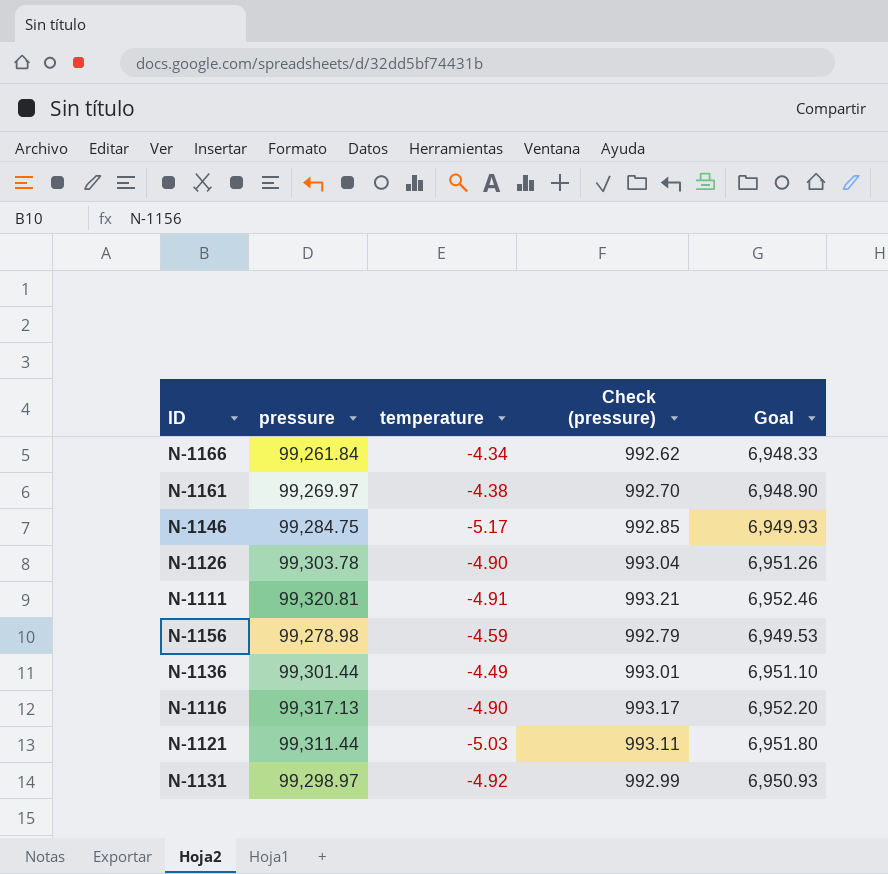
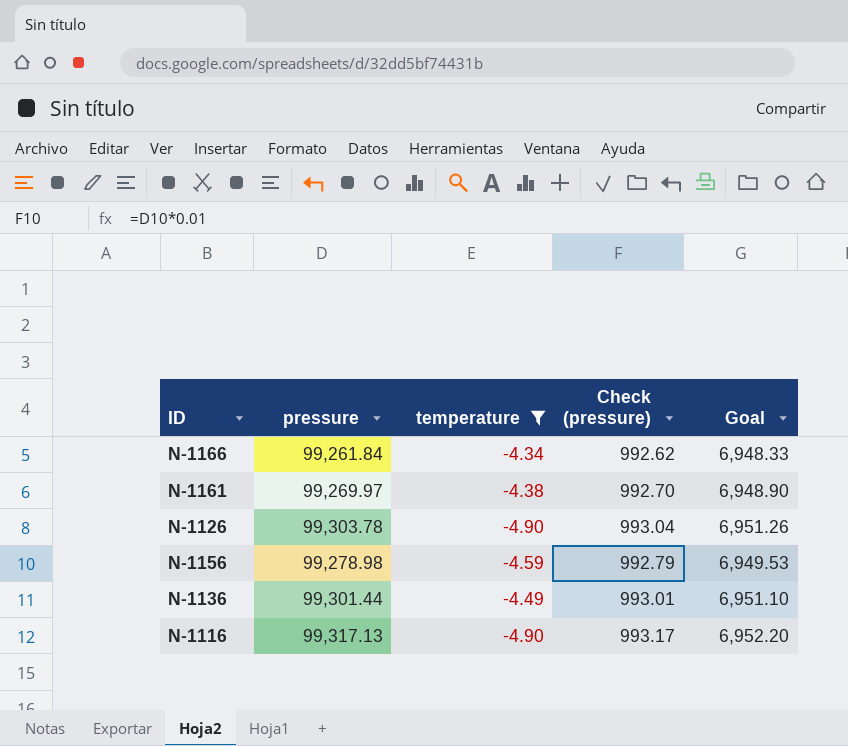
filter: none -> temperature >= -4.90

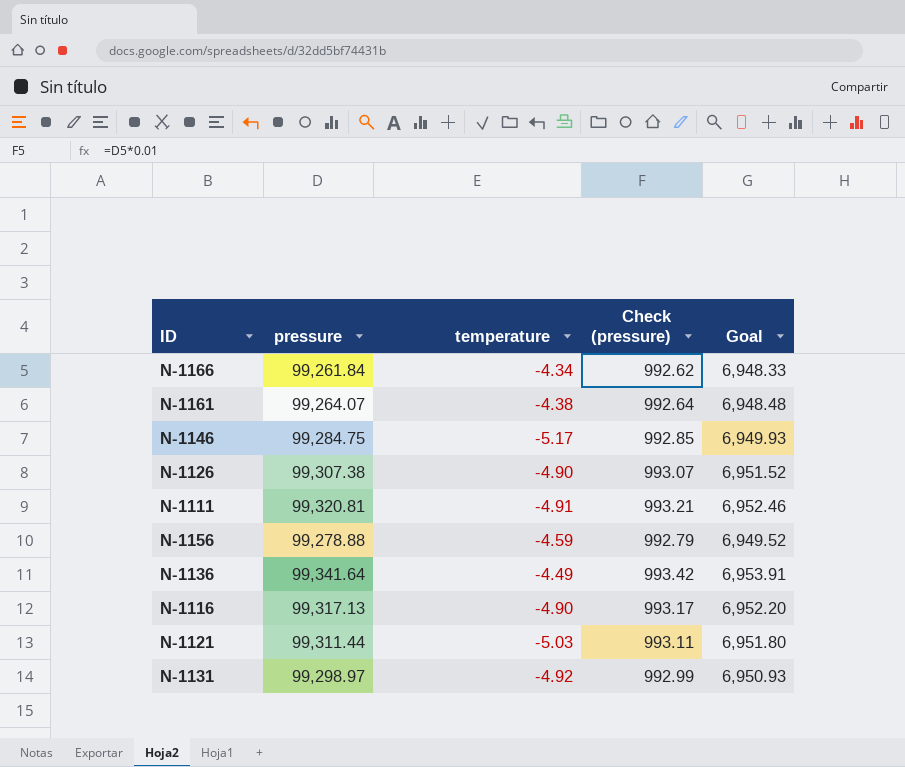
filter: temperature >= -4.90 -> none
N-1161 | pressure: 99,269.97 -> 99,264.07
N-1161 | Check (pressure): 992.70 -> 992.64
N-1161 | Goal: 6,948.90 -> 6,948.48
N-1126 | pressure: 99,303.78 -> 99,307.38
N-1126 | Check (pressure): 993.04 -> 993.07
N-1126 | Goal: 6,951.26 -> 6,951.52
N-1156 | pressure: 99,278.98 -> 99,278.88
N-1156 | Goal: 6,949.53 -> 6,949.52
N-1136 | pressure: 99,301.44 -> 99,341.64
N-1136 | Check (pressure): 993.01 -> 993.42
N-1136 | Goal: 6,951.10 -> 6,953.91

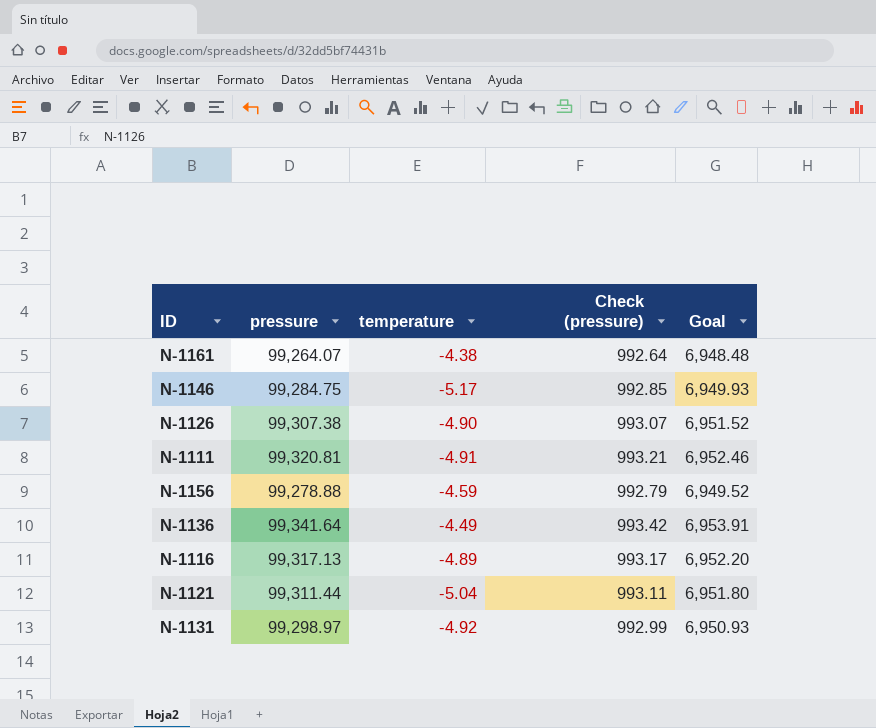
row N-1166: 99,261.84 | -4.34 | 992.62 | 6,948.33 -> none
N-1116 | temperature: -4.90 -> -4.89
N-1121 | temperature: -5.03 -> -5.04

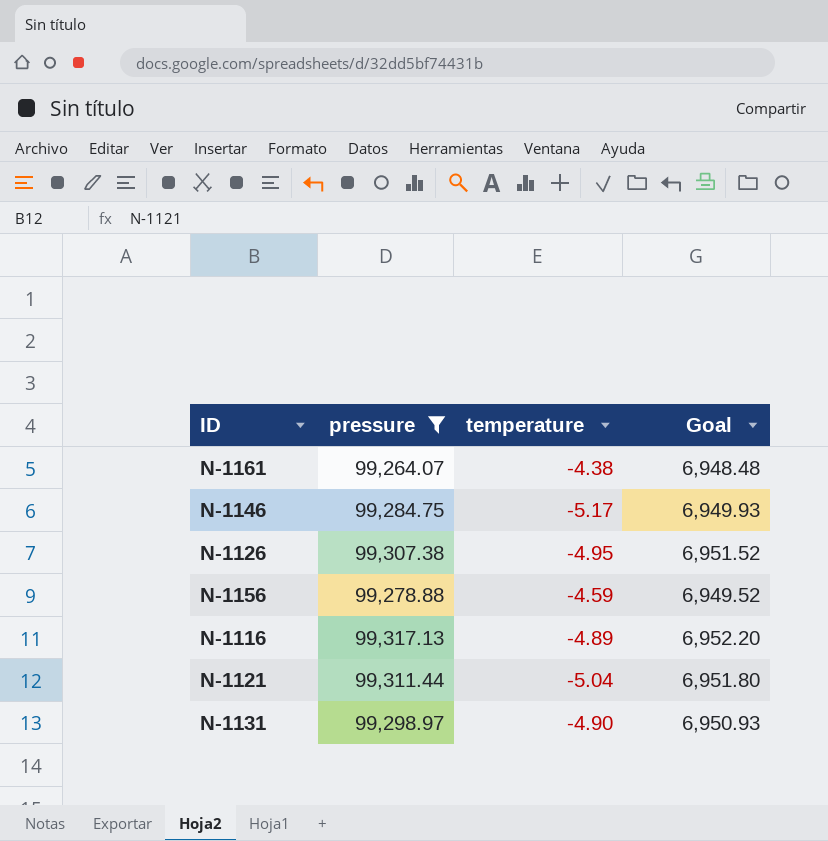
filter: none -> pressure <= 99,317.13
column Check (pressure) | formula: [pressure] * 0.01 -> none
N-1126 | temperature: -4.90 -> -4.95
N-1131 | temperature: -4.92 -> -4.90

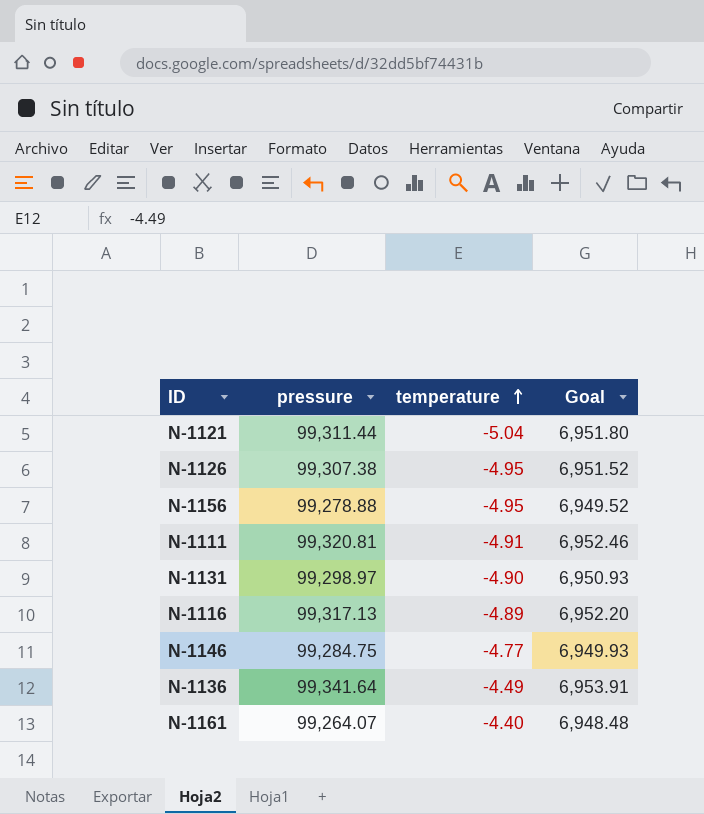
filter: pressure <= 99,317.13 -> none
row order: none -> temperature ascending
N-1156 | temperature: -4.59 -> -4.95
N-1146 | temperature: -5.17 -> -4.77
N-1161 | temperature: -4.38 -> -4.40

